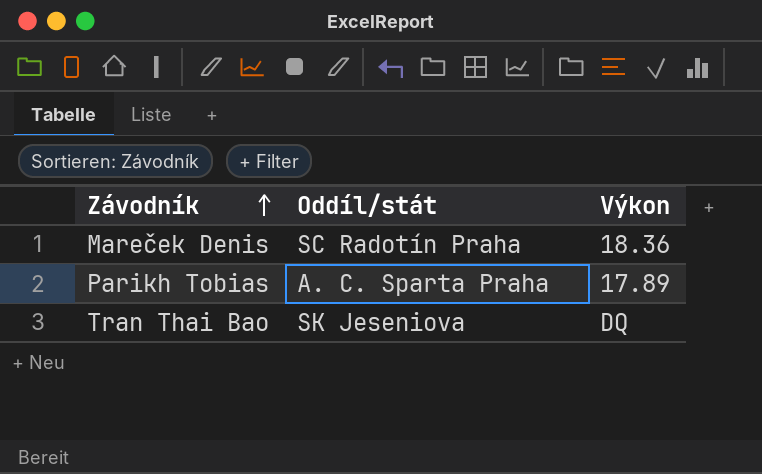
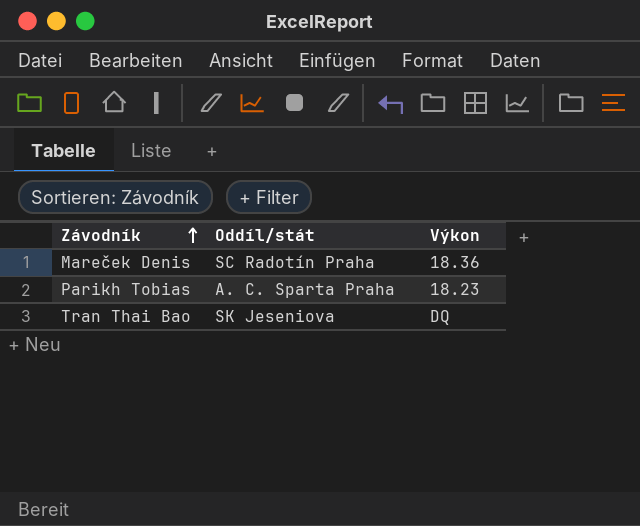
Parikh Tobias | Výkon: 17.89 -> 18.23

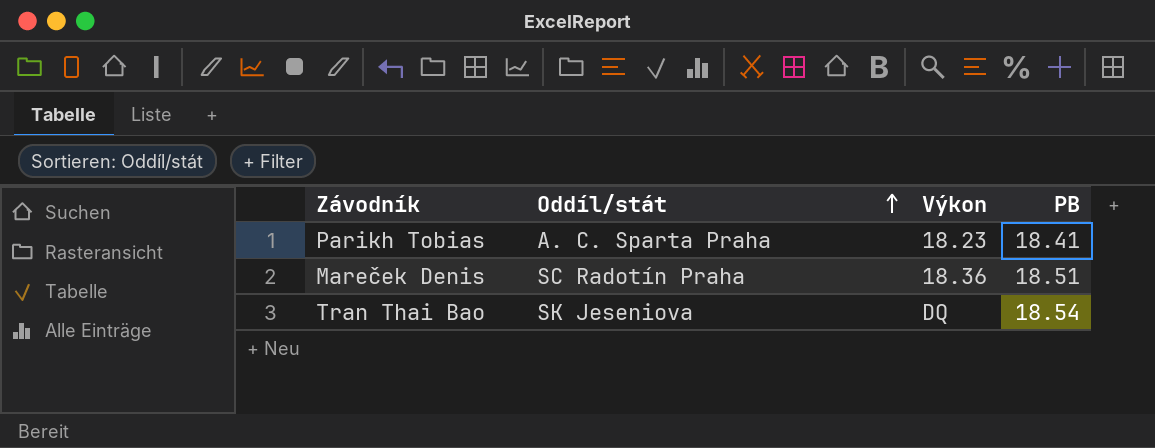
row order: Závodník ascending -> Oddíl/stát ascending
column PB | position: none -> 4

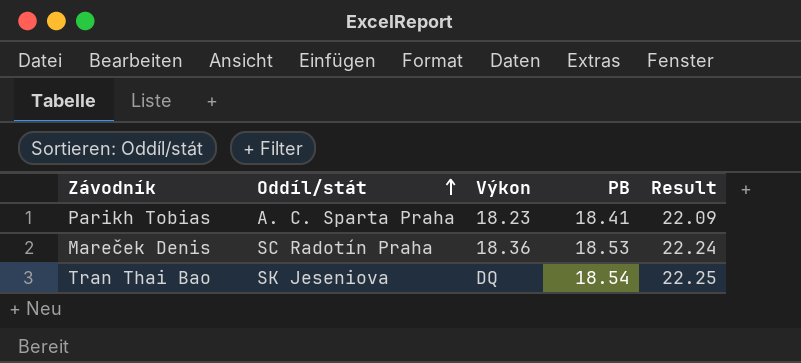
column Result | formula: none -> [PB] * 1.2
Mareček Denis | PB: 18.51 -> 18.53

